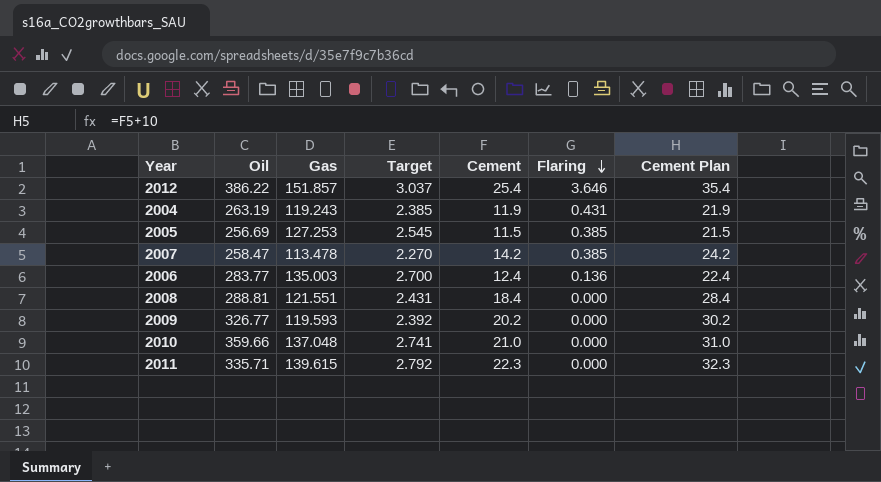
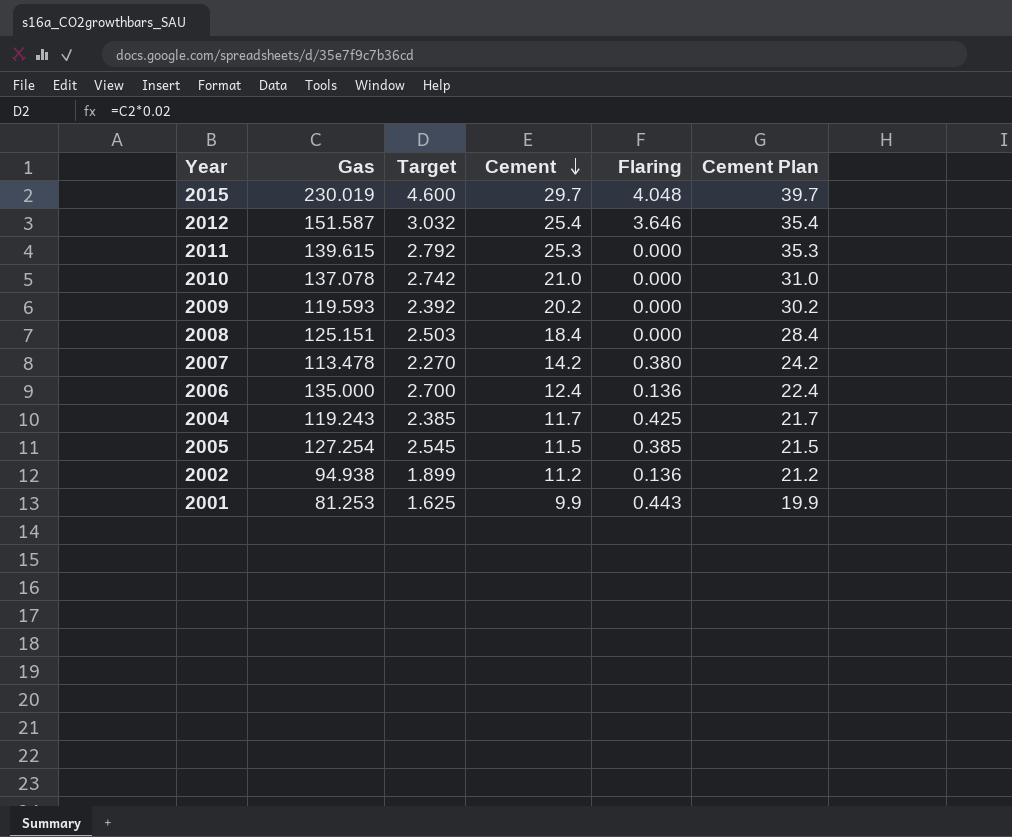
row order: Flaring descending -> Cement descending
column Oil | position: 2 -> none
row 2015: none -> 230.019 | 4.600 | 29.7 | 4.048 | 39.7
2012 | Gas: 151.857 -> 151.587
2012 | Target: 3.037 -> 3.032
2011 | Cement: 22.3 -> 25.3
2011 | Cement Plan: 32.3 -> 35.3
2010 | Gas: 137.048 -> 137.078
2010 | Target: 2.741 -> 2.742
2008 | Gas: 121.551 -> 125.151
2008 | Target: 2.431 -> 2.503
2007 | Flaring: 0.385 -> 0.380
2006 | Gas: 135.003 -> 135.000
2004 | Cement: 11.9 -> 11.7
2004 | Flaring: 0.431 -> 0.425
2004 | Cement Plan: 21.9 -> 21.7
2005 | Gas: 127.253 -> 127.254
row 2002: none -> 94.938 | 1.899 | 11.2 | 0.136 | 21.2
row 2001: none -> 81.253 | 1.625 | 9.9 | 0.443 | 19.9

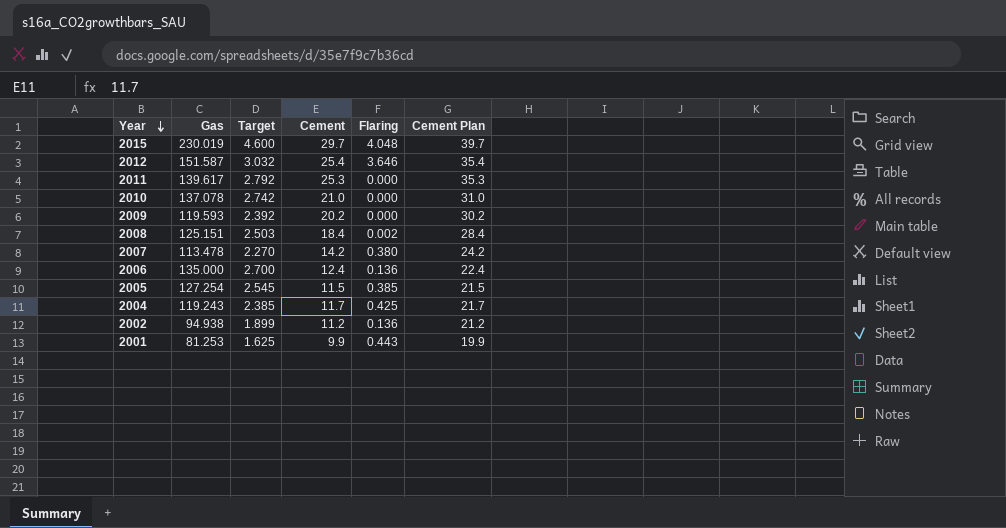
row order: Cement descending -> Year descending
2011 | Gas: 139.615 -> 139.617
2008 | Flaring: 0.000 -> 0.002

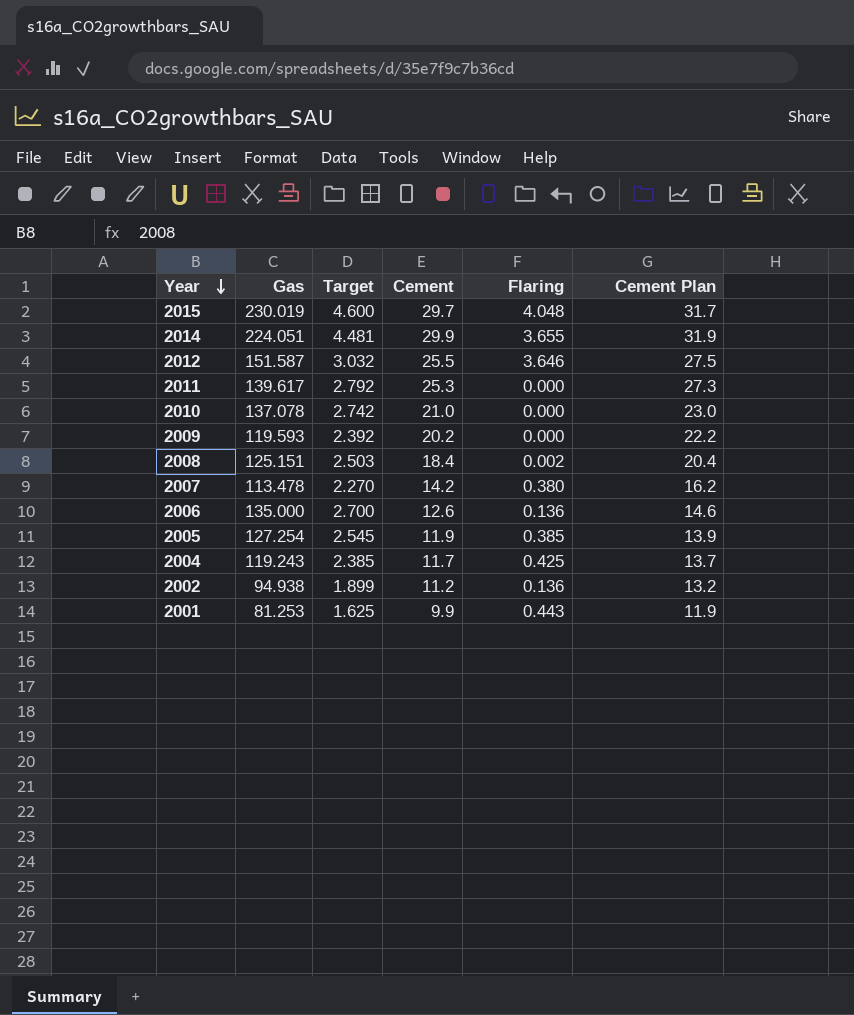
column Cement Plan | formula: [Cement] + 10 -> [Cement] + 2
row 2014: none -> 224.051 | 4.481 | 29.9 | 3.655 | 31.9
2012 | Cement: 25.4 -> 25.5
2006 | Cement: 12.4 -> 12.6
2005 | Cement: 11.5 -> 11.9

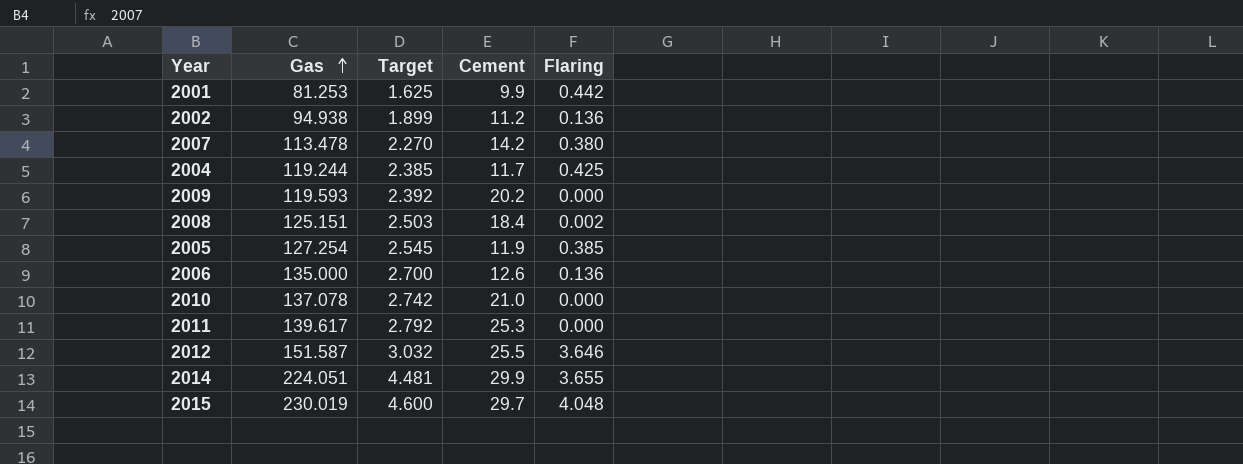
row order: Year descending -> Gas ascending
column Cement Plan | formula: [Cement] + 2 -> none
2001 | Flaring: 0.443 -> 0.442
2004 | Gas: 119.243 -> 119.244

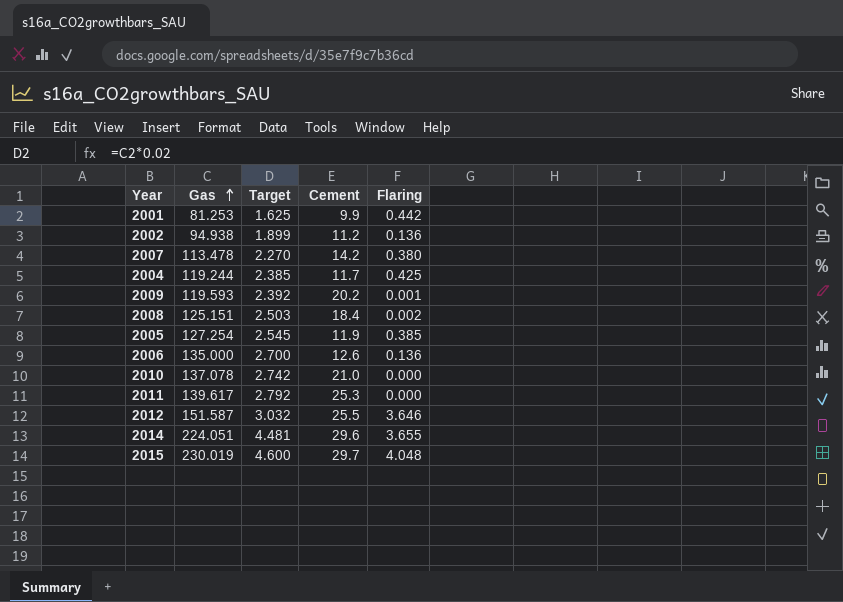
2009 | Flaring: 0.000 -> 0.001
2014 | Cement: 29.9 -> 29.6

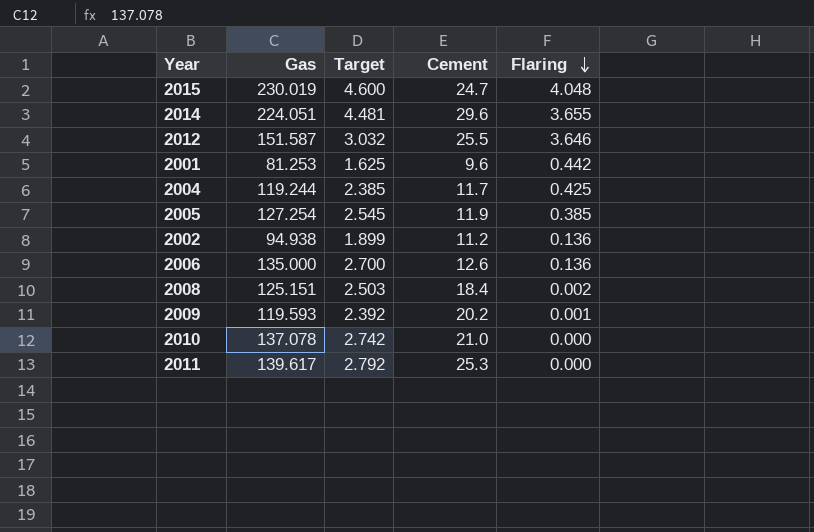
row order: Gas ascending -> Flaring descending
row 2007: 113.478 | 2.270 | 14.2 | 0.380 -> none
2015 | Cement: 29.7 -> 24.7
2001 | Cement: 9.9 -> 9.6

